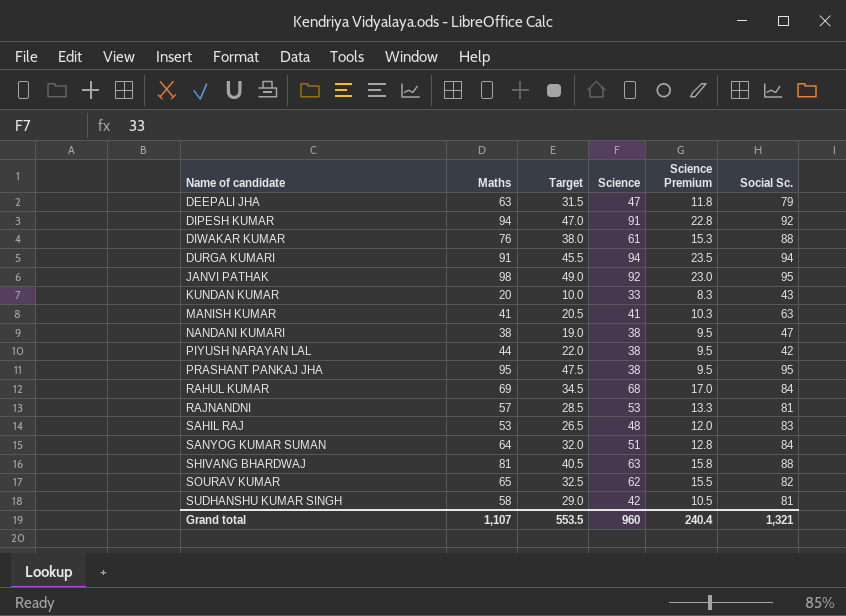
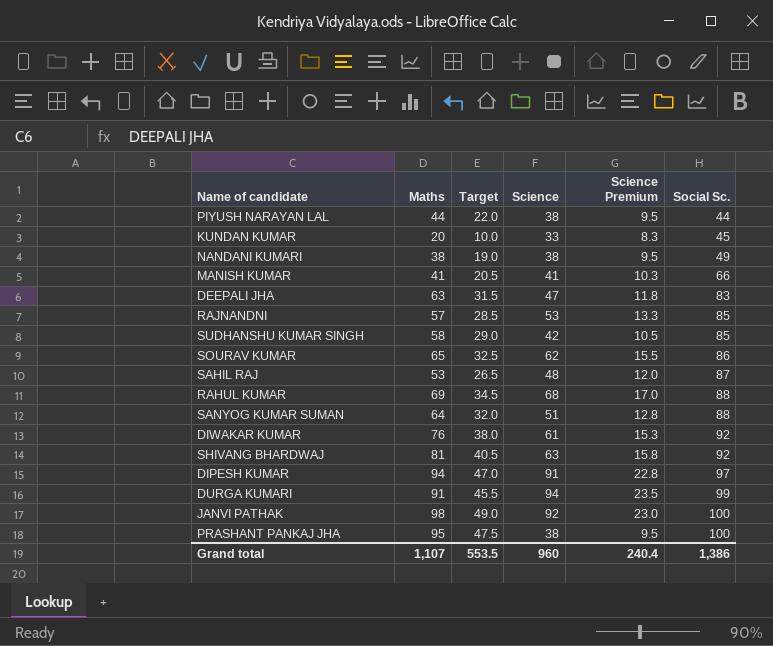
row order: Name of candidate ascending -> Social Sc. ascending
PIYUSH NARAYAN LAL | Social Sc.: 42 -> 44
KUNDAN KUMAR | Social Sc.: 43 -> 45
NANDANI KUMARI | Social Sc.: 47 -> 49
MANISH KUMAR | Social Sc.: 63 -> 66
DEEPALI JHA | Social Sc.: 79 -> 83
RAJNANDNI | Social Sc.: 81 -> 85
SUDHANSHU KUMAR SINGH | Social Sc.: 81 -> 85
SOURAV KUMAR | Social Sc.: 82 -> 86
SAHIL RAJ | Social Sc.: 83 -> 87
RAHUL KUMAR | Social Sc.: 84 -> 88
SANYOG KUMAR SUMAN | Social Sc.: 84 -> 88
DIWAKAR KUMAR | Social Sc.: 88 -> 92
SHIVANG BHARDWAJ | Social Sc.: 88 -> 92
DIPESH KUMAR | Social Sc.: 92 -> 97
DURGA KUMARI | Social Sc.: 94 -> 99
JANVI PATHAK | Social Sc.: 95 -> 100
PRASHANT PANKAJ JHA | Social Sc.: 95 -> 100
Grand total | Social Sc.: 1,321 -> 1,386

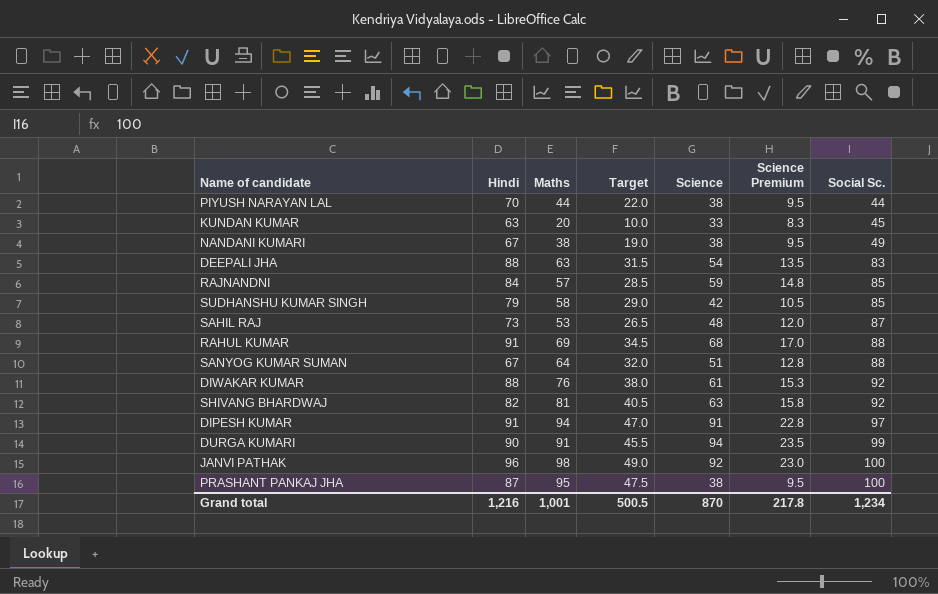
column Hindi | position: none -> 2
row MANISH KUMAR: 41 | 20.5 | 41 | 10.3 | 66 -> none
row SOURAV KUMAR: 65 | 32.5 | 62 | 15.5 | 86 -> none
DEEPALI JHA | Science: 47 -> 54
DEEPALI JHA | Science Premium: 11.8 -> 13.5
RAJNANDNI | Science: 53 -> 59
RAJNANDNI | Science Premium: 13.3 -> 14.8
Grand total | Maths: 1,107 -> 1,001
Grand total | Target: 553.5 -> 500.5
Grand total | Science: 960 -> 870
Grand total | Science Premium: 240.4 -> 217.8
Grand total | Social Sc.: 1,386 -> 1,234

